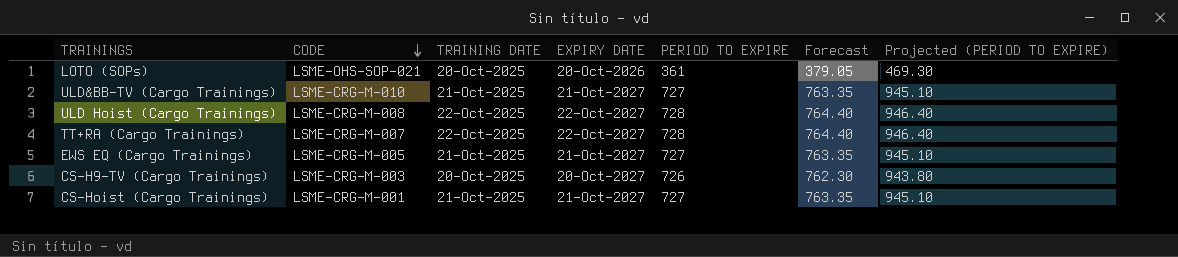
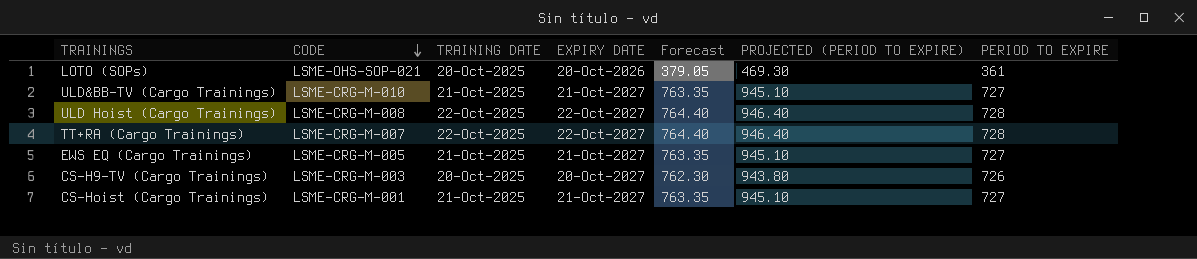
column name: Projected (PERIOD TO EXPIRE) -> PROJECTED (PERIOD TO EXPIRE)
column PERIOD TO EXPIRE | position: 5 -> 7

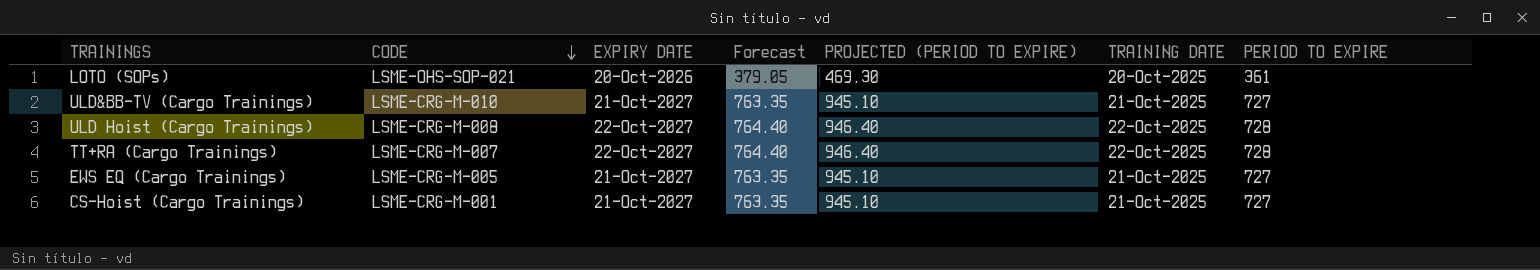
column TRAINING DATE | position: 3 -> 6
row CS-H9-TV (Cargo Trainings): LSME-CRG-M-003 | 20-Oct-2025 | 20-Oct-2027 | 762.30 | 943.80 | 726 -> none

